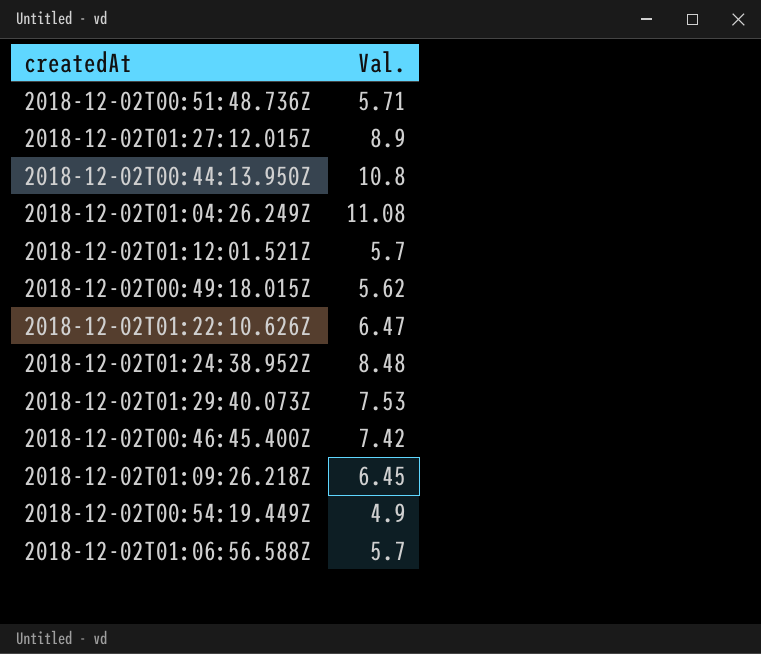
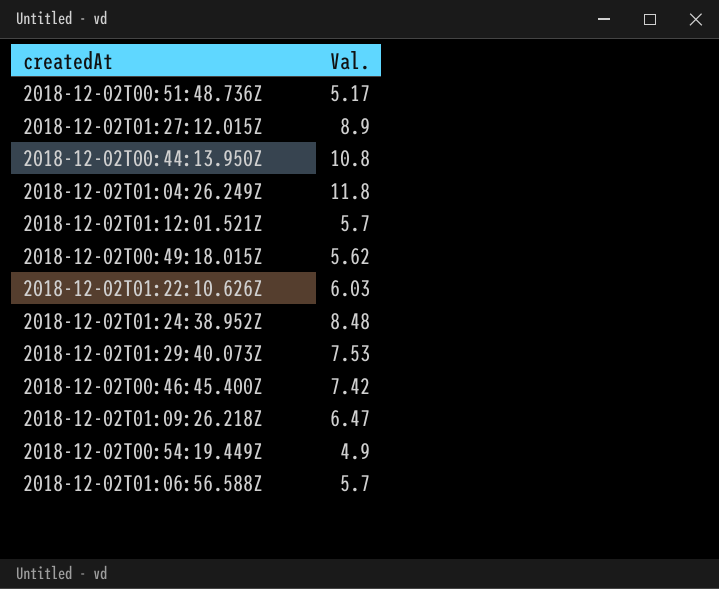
2018-12-02T00:51:48.736Z | Val.: 5.71 -> 5.17
2018-12-02T01:04:26.249Z | Val.: 11.08 -> 11.8
2018-12-02T01:22:10.626Z | Val.: 6.47 -> 6.03
2018-12-02T01:09:26.218Z | Val.: 6.45 -> 6.47

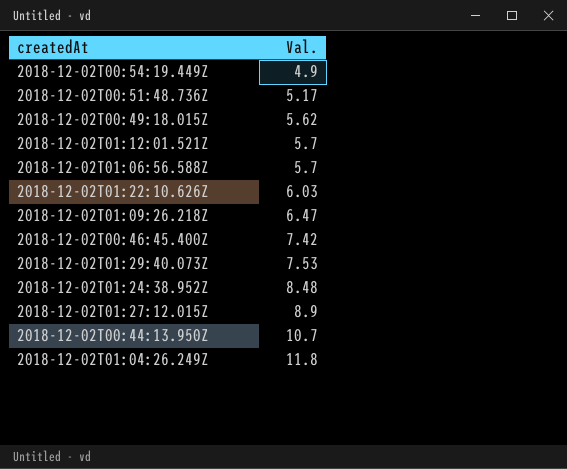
row order: none -> Val. ascending
2018-12-02T00:44:13.950Z | Val.: 10.8 -> 10.7

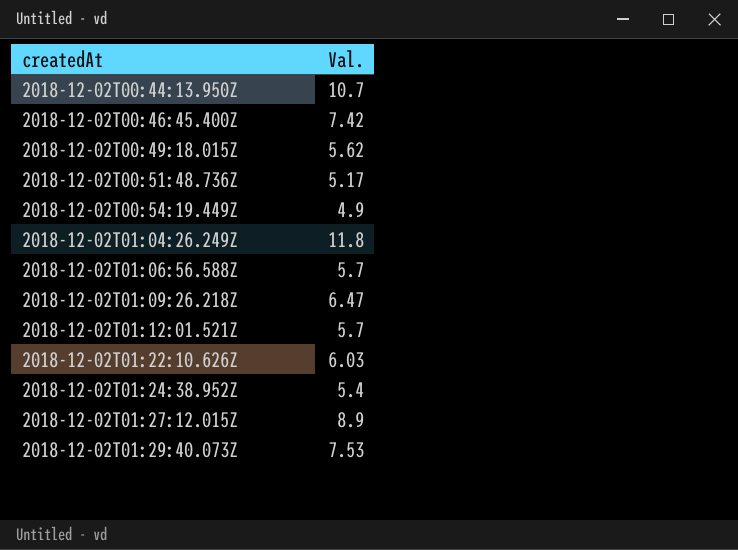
row order: Val. ascending -> createdAt ascending
2018-12-02T01:24:38.952Z | Val.: 8.48 -> 5.4

